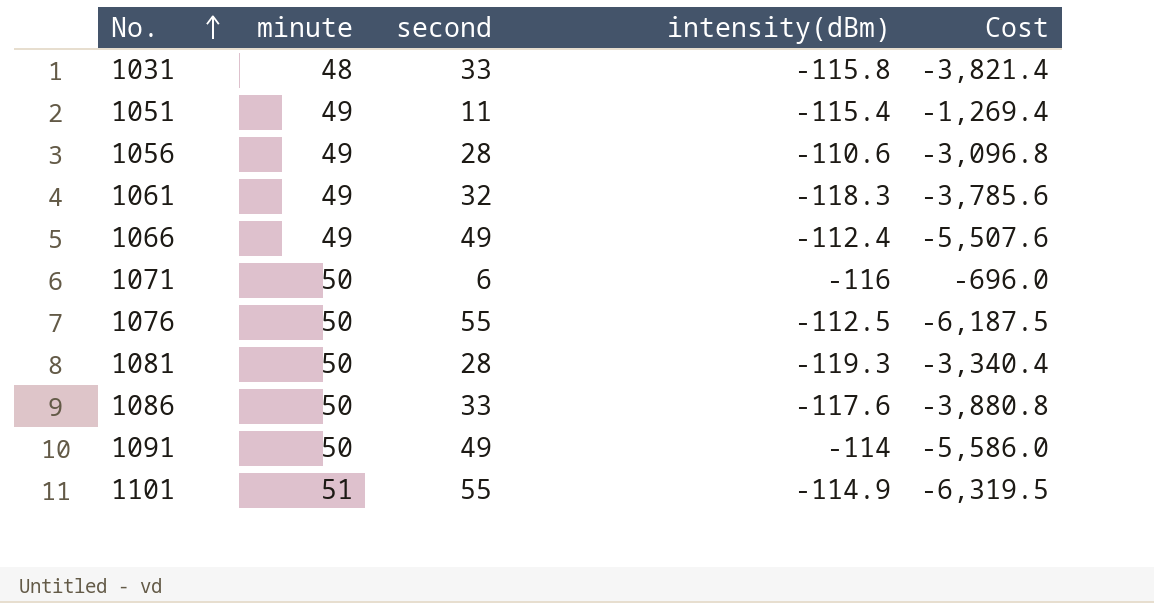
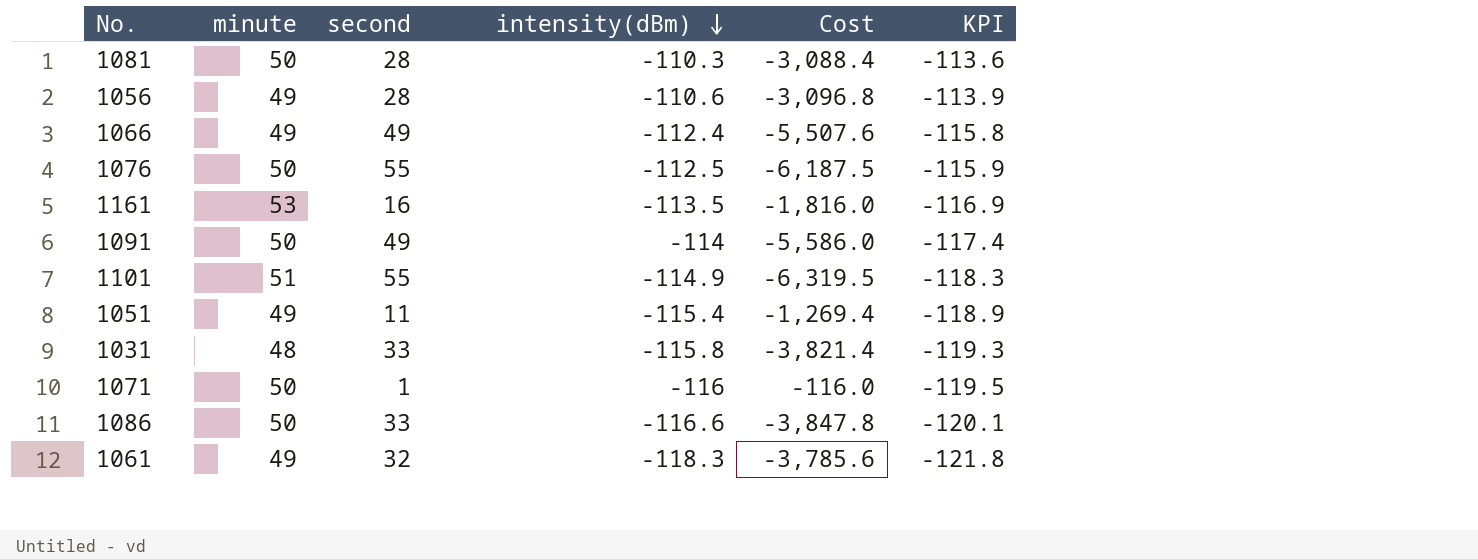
row order: No. ascending -> intensity(dBm) descending
column KPI | formula: none -> [intensity(dBm)] * 1.03
1081 | intensity(dBm): -119.3 -> -110.3
1081 | Cost: -3,340.4 -> -3,088.4
row 1161: none -> 53 | 16 | -113.5 | -1,816.0 | -116.9
1071 | second: 6 -> 1
1071 | Cost: -696.0 -> -116.0
1086 | intensity(dBm): -117.6 -> -116.6
1086 | Cost: -3,880.8 -> -3,847.8

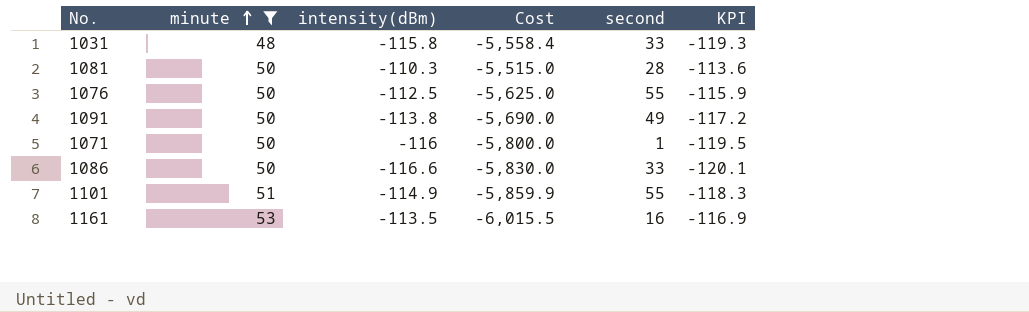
filter: none -> minute != 49
row order: intensity(dBm) descending -> minute ascending
column Cost | formula: [second] * [intensity(dBm)] -> [minute] * [intensity(dBm)]
column second | position: 3 -> 5
1091 | intensity(dBm): -114 -> -113.8
1091 | KPI: -117.4 -> -117.2

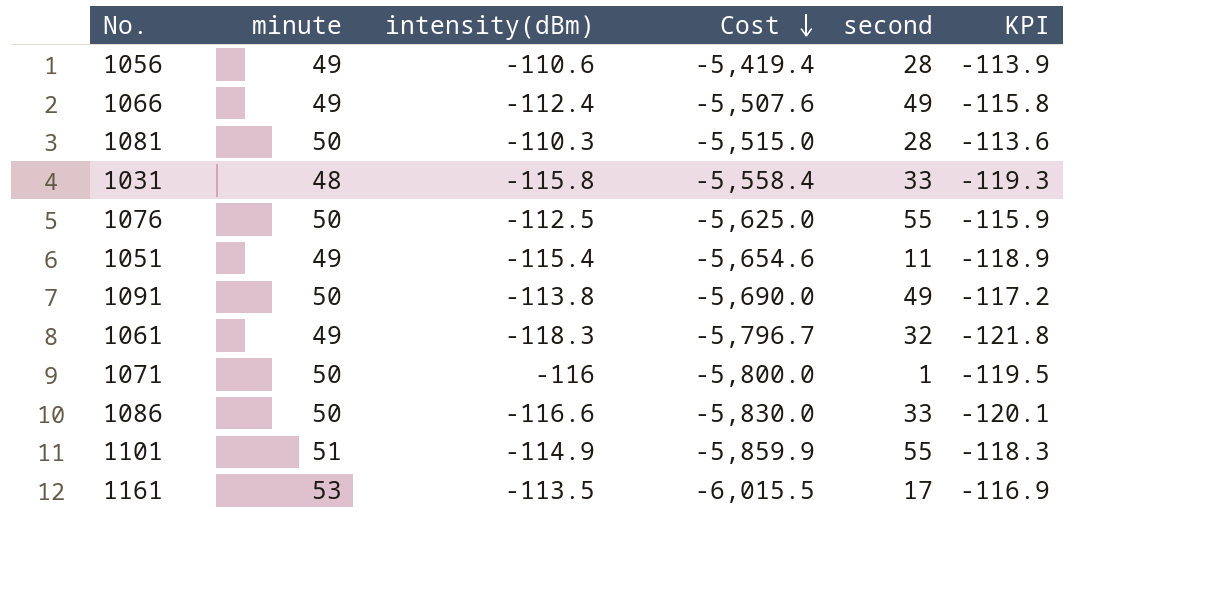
filter: minute != 49 -> none
row order: minute ascending -> Cost descending
1161 | second: 16 -> 17

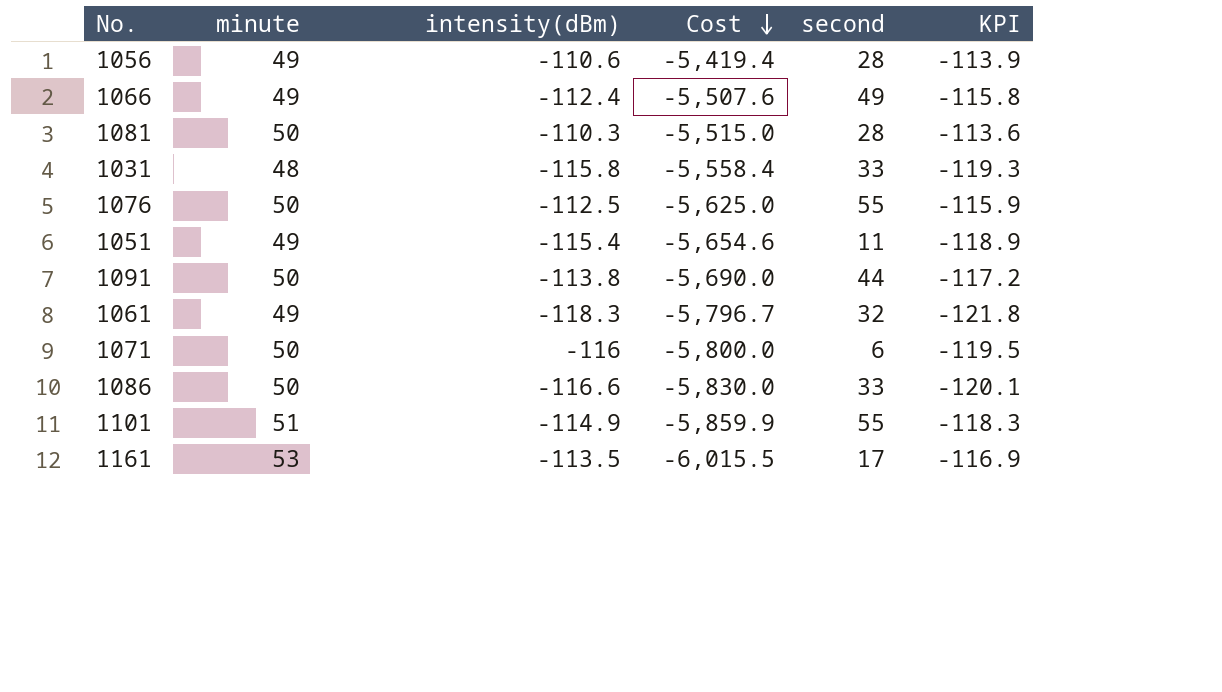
1091 | second: 49 -> 44
1071 | second: 1 -> 6

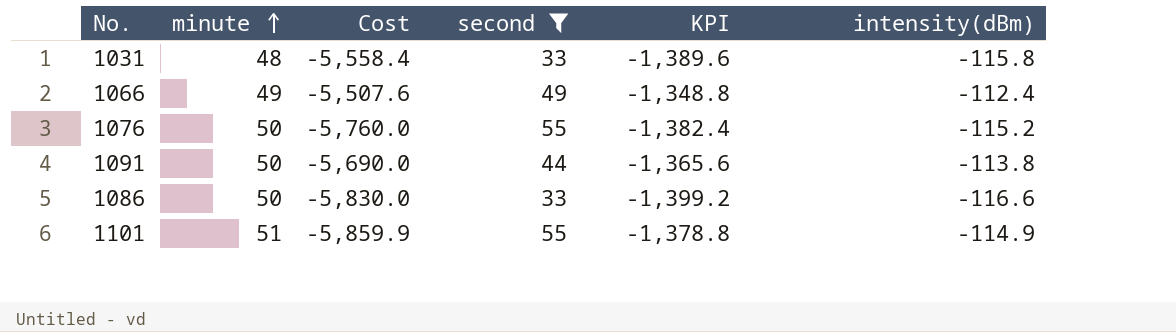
filter: none -> second >= 33
row order: Cost descending -> minute ascending
column KPI | formula: [intensity(dBm)] * 1.03 -> [intensity(dBm)] * 12
column intensity(dBm) | position: 3 -> 6
1076 | Cost: -5,625.0 -> -5,760.0
1076 | intensity(dBm): -112.5 -> -115.2

